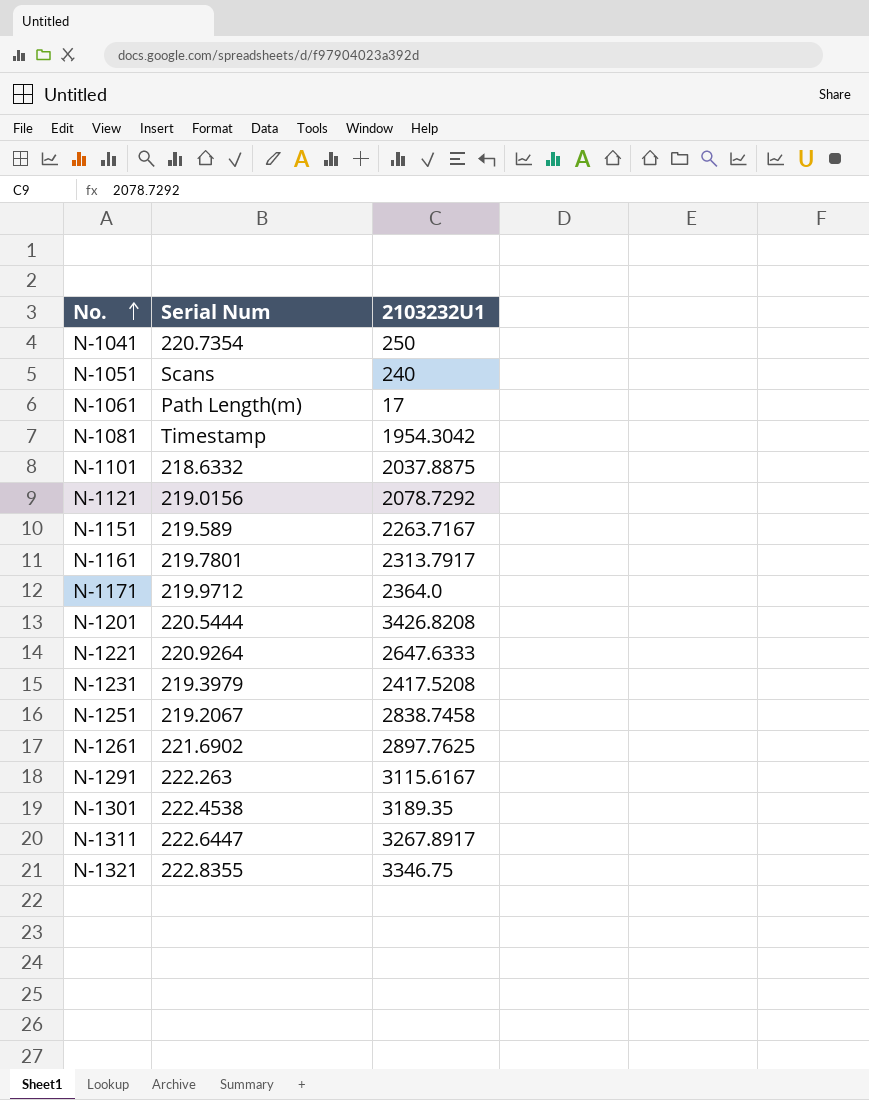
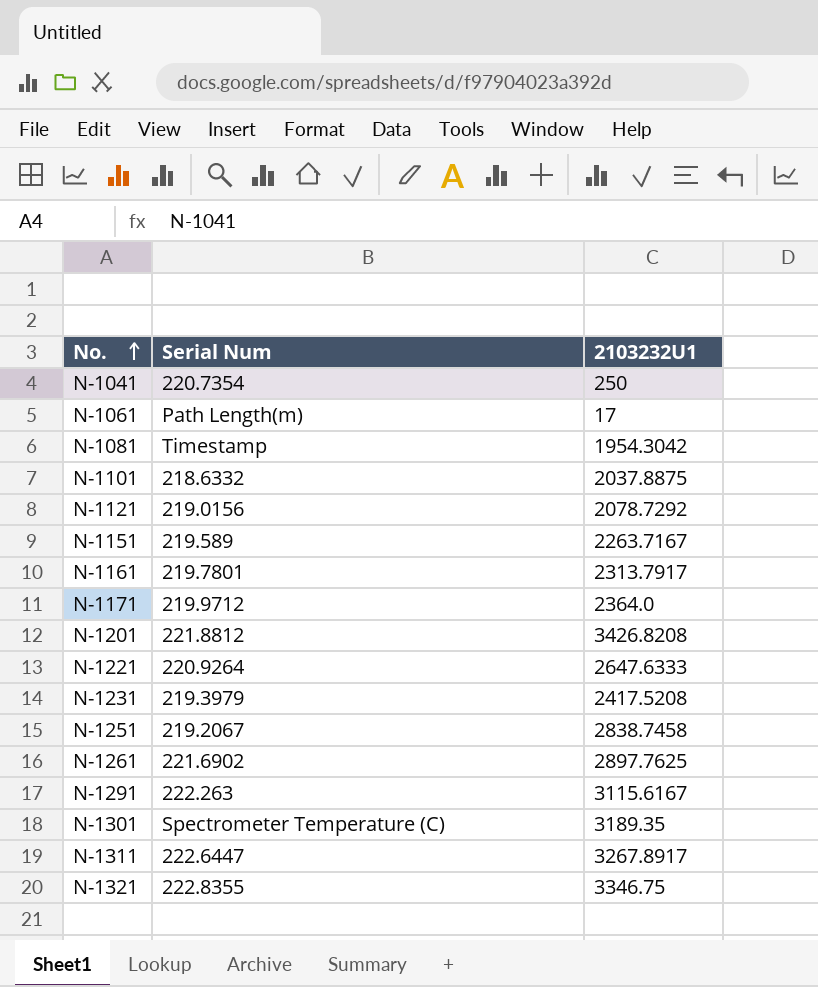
row N-1051: Scans | 240 -> none
N-1201 | Serial Num: 220.5444 -> 221.8812
N-1301 | Serial Num: 222.4538 -> Spectrometer Temperature (C)

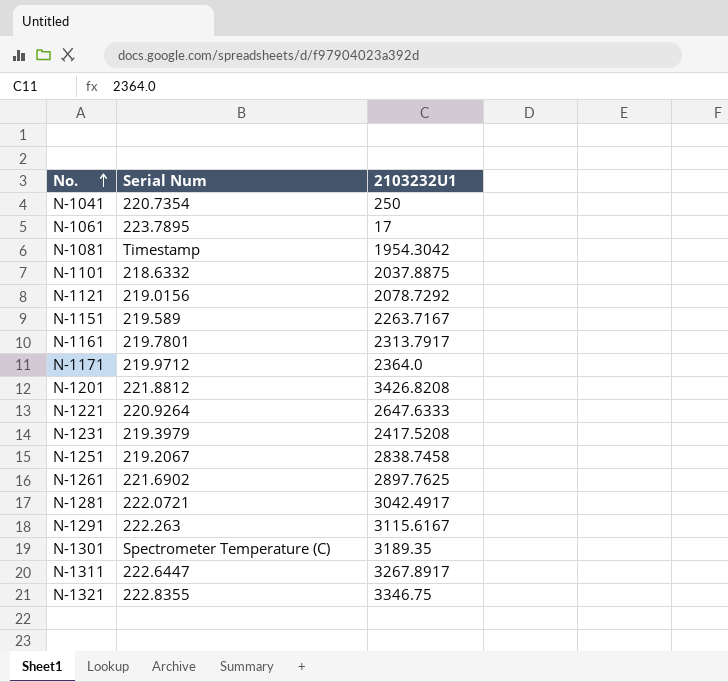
N-1061 | Serial Num: Path Length(m) -> 223.7895
row N-1281: none -> 222.0721 | 3042.4917

